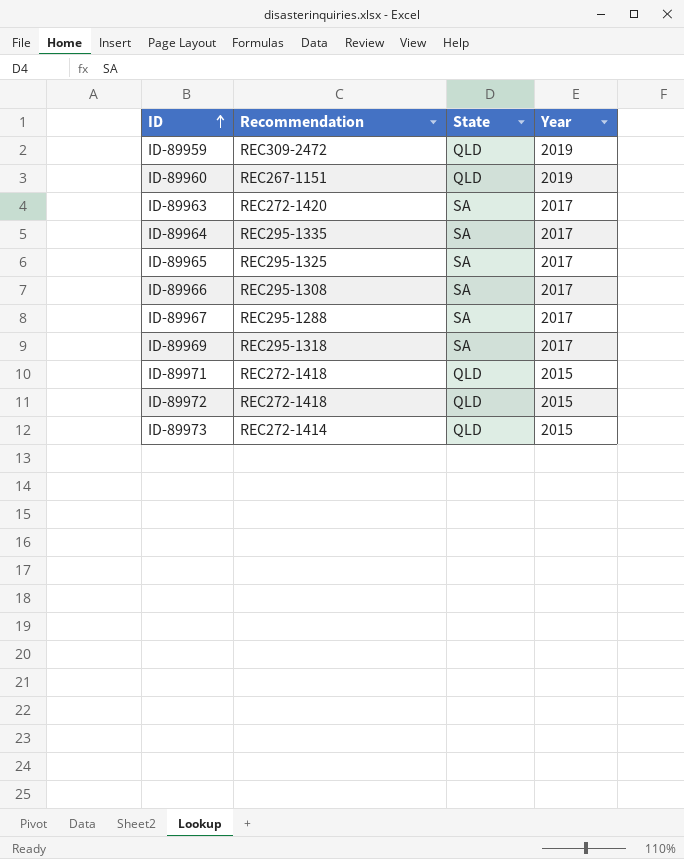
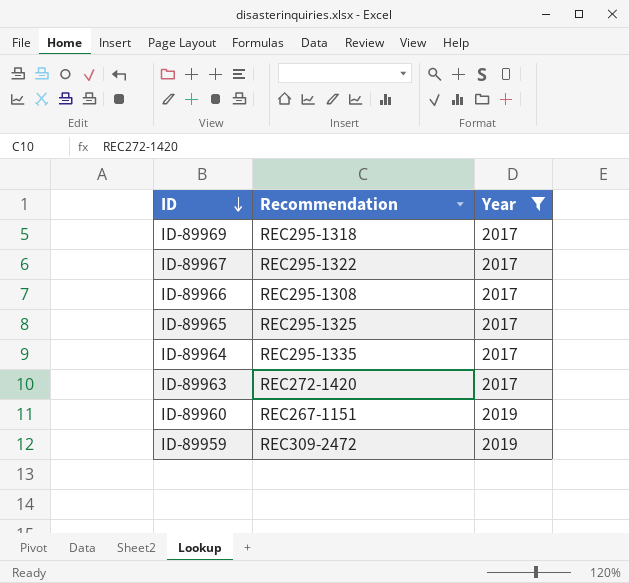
filter: none -> Year != 2015
row order: ID ascending -> ID descending
column State | position: 3 -> none
ID-89967 | Recommendation: REC295-1288 -> REC295-1322

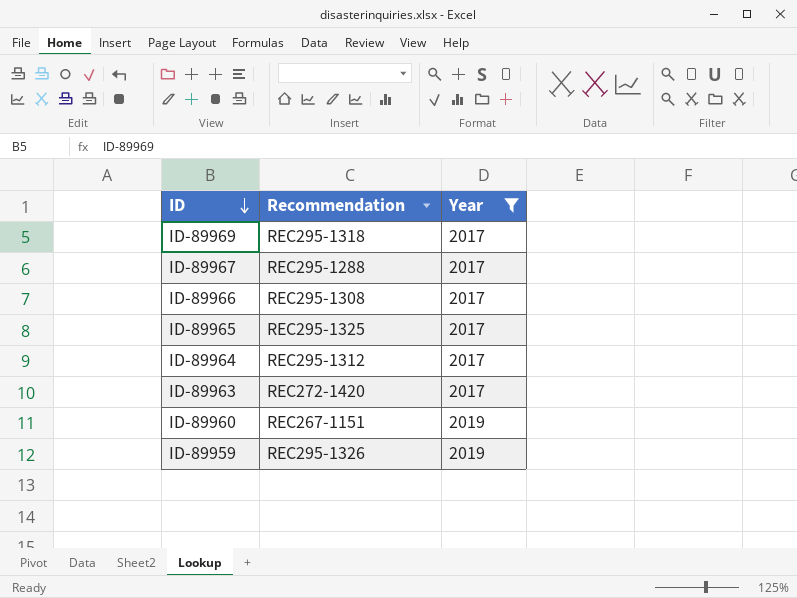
ID-89967 | Recommendation: REC295-1322 -> REC295-1288
ID-89964 | Recommendation: REC295-1335 -> REC295-1312
ID-89959 | Recommendation: REC309-2472 -> REC295-1326

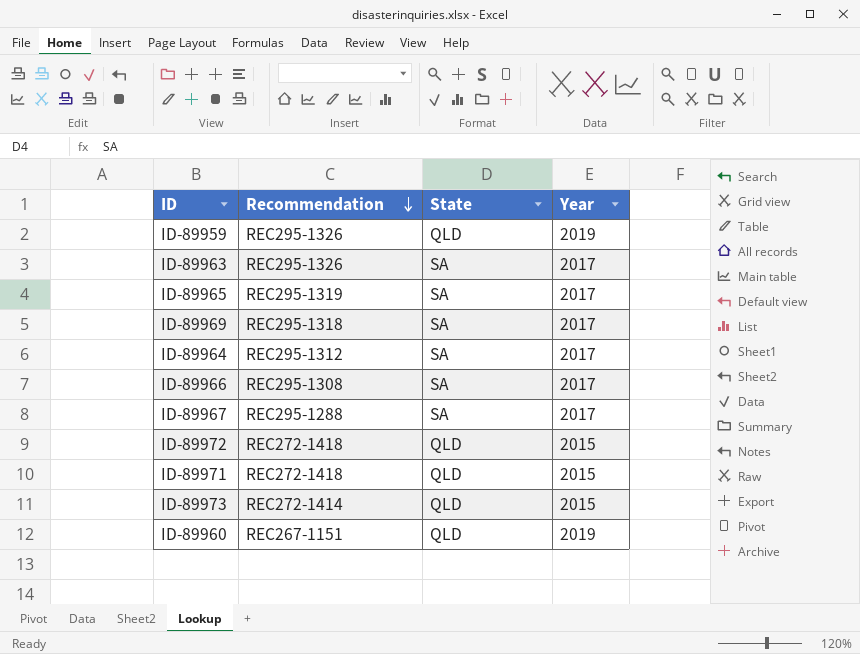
filter: Year != 2015 -> none
row order: ID descending -> Recommendation descending
column State | position: none -> 3
ID-89963 | Recommendation: REC272-1420 -> REC295-1326
ID-89965 | Recommendation: REC295-1325 -> REC295-1319

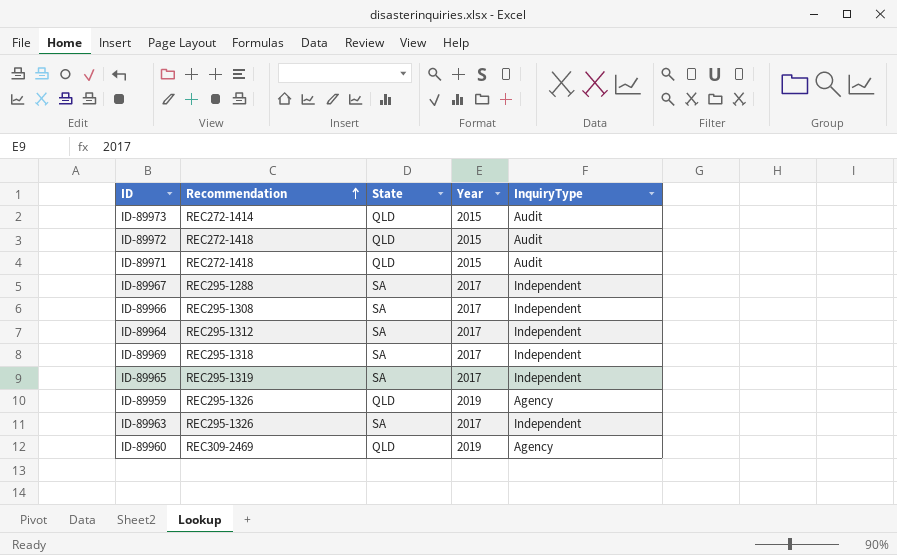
row order: Recommendation descending -> Recommendation ascending
column InquiryType | position: none -> 5
ID-89960 | Recommendation: REC267-1151 -> REC309-2469

